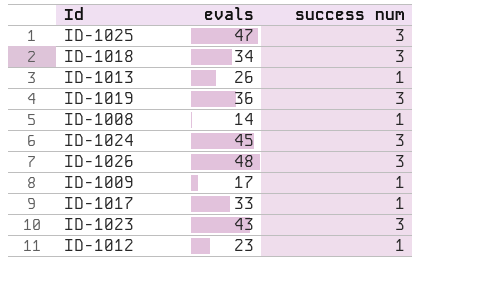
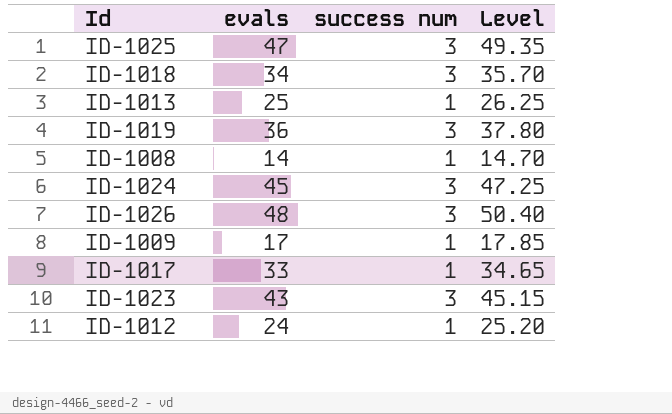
column Level | formula: none -> [evals] * 1.05
ID-1013 | evals: 26 -> 25
ID-1012 | evals: 23 -> 24

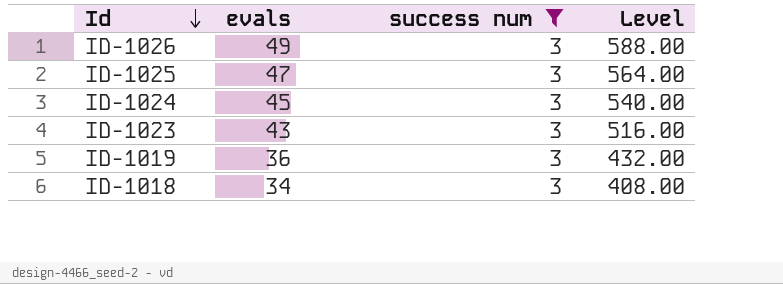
filter: none -> success num = 3
row order: none -> Id descending
column Level | formula: [evals] * 1.05 -> [evals] * 12
ID-1026 | evals: 48 -> 49

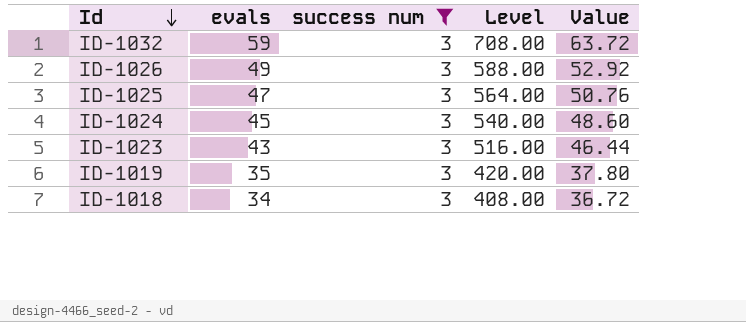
column Value | formula: none -> [evals] * 1.08
row ID-1032: none -> 59 | 3 | 708.00 | 63.72
ID-1019 | evals: 36 -> 35
ID-1019 | Level: 432.00 -> 420.00

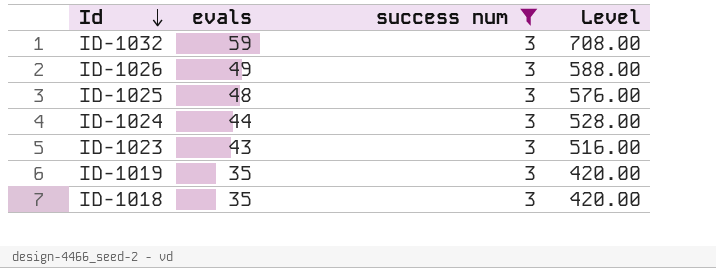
column Value | formula: [evals] * 1.08 -> none
ID-1025 | evals: 47 -> 48
ID-1025 | Level: 564.00 -> 576.00
ID-1024 | evals: 45 -> 44
ID-1024 | Level: 540.00 -> 528.00
ID-1018 | evals: 34 -> 35
ID-1018 | Level: 408.00 -> 420.00

